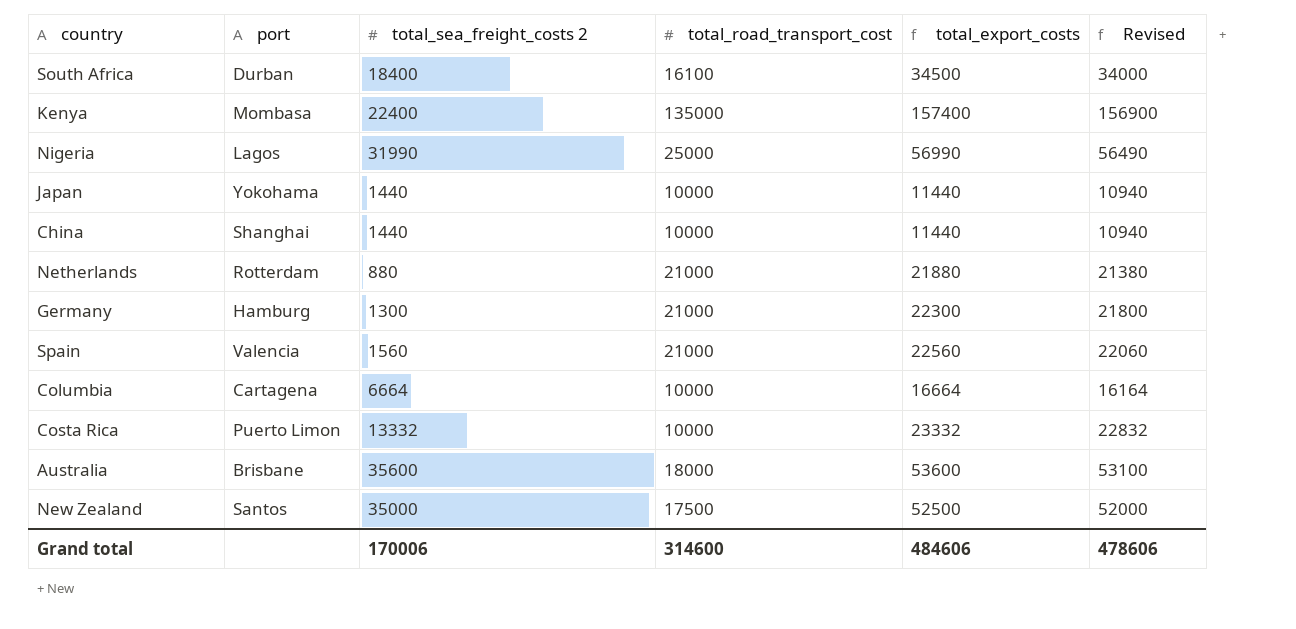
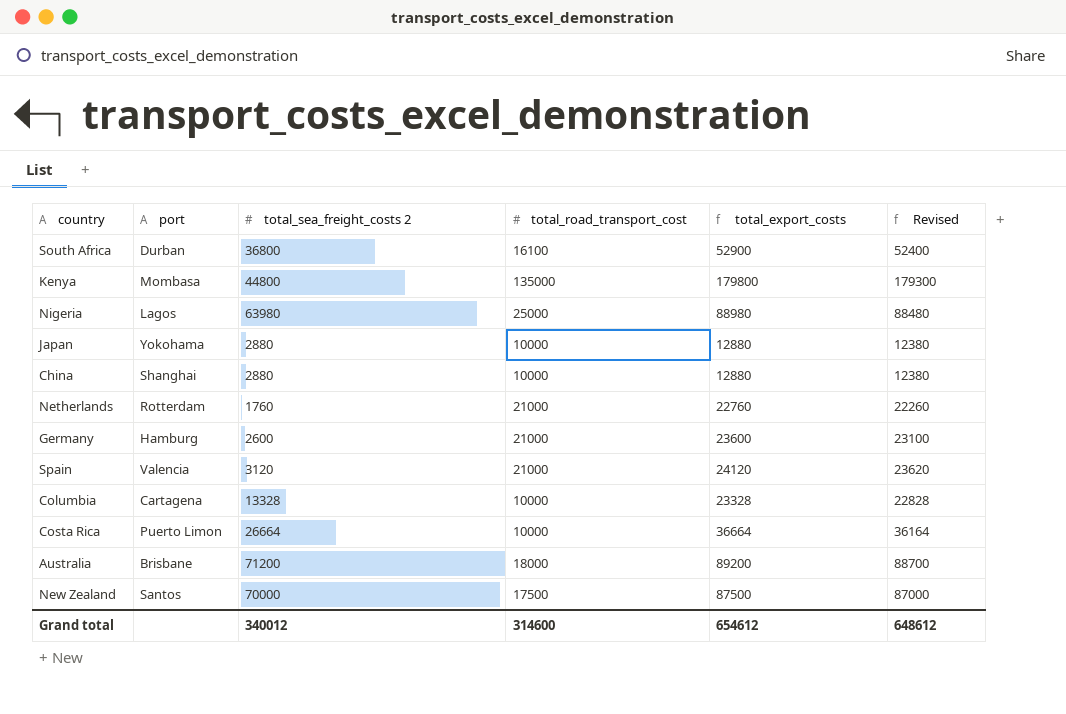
South Africa | total_sea_freight_costs 2: 18400 -> 36800
South Africa | total_export_costs: 34500 -> 52900
South Africa | Revised: 34000 -> 52400
Kenya | total_sea_freight_costs 2: 22400 -> 44800
Kenya | total_export_costs: 157400 -> 179800
Kenya | Revised: 156900 -> 179300
Nigeria | total_sea_freight_costs 2: 31990 -> 63980
Nigeria | total_export_costs: 56990 -> 88980
Nigeria | Revised: 56490 -> 88480
Japan | total_sea_freight_costs 2: 1440 -> 2880
Japan | total_export_costs: 11440 -> 12880
Japan | Revised: 10940 -> 12380
China | total_sea_freight_costs 2: 1440 -> 2880
China | total_export_costs: 11440 -> 12880
China | Revised: 10940 -> 12380
Netherlands | total_sea_freight_costs 2: 880 -> 1760
Netherlands | total_export_costs: 21880 -> 22760
Netherlands | Revised: 21380 -> 22260
Germany | total_sea_freight_costs 2: 1300 -> 2600
Germany | total_export_costs: 22300 -> 23600
Germany | Revised: 21800 -> 23100
Spain | total_sea_freight_costs 2: 1560 -> 3120
Spain | total_export_costs: 22560 -> 24120
Spain | Revised: 22060 -> 23620
Columbia | total_sea_freight_costs 2: 6664 -> 13328
Columbia | total_export_costs: 16664 -> 23328
Columbia | Revised: 16164 -> 22828
Costa Rica | total_sea_freight_costs 2: 13332 -> 26664
Costa Rica | total_export_costs: 23332 -> 36664
Costa Rica | Revised: 22832 -> 36164
Australia | total_sea_freight_costs 2: 35600 -> 71200
Australia | total_export_costs: 53600 -> 89200
Australia | Revised: 53100 -> 88700
New Zealand | total_sea_freight_costs 2: 35000 -> 70000
New Zealand | total_export_costs: 52500 -> 87500
New Zealand | Revised: 52000 -> 87000
Grand total | total_sea_freight_costs 2: 170006 -> 340012
Grand total | total_export_costs: 484606 -> 654612
Grand total | Revised: 478606 -> 648612

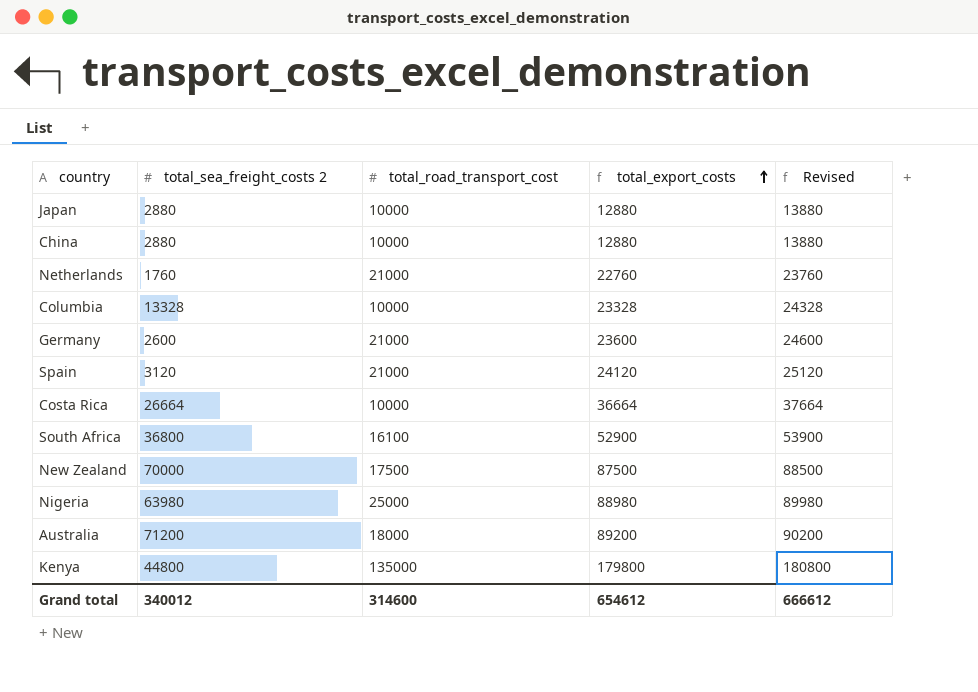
row order: none -> total_export_costs ascending
column port | position: 2 -> none
column Revised | formula: [total_export_costs] - 500 -> [total_export_costs] + 1000
Grand total | Revised: 648612 -> 666612

